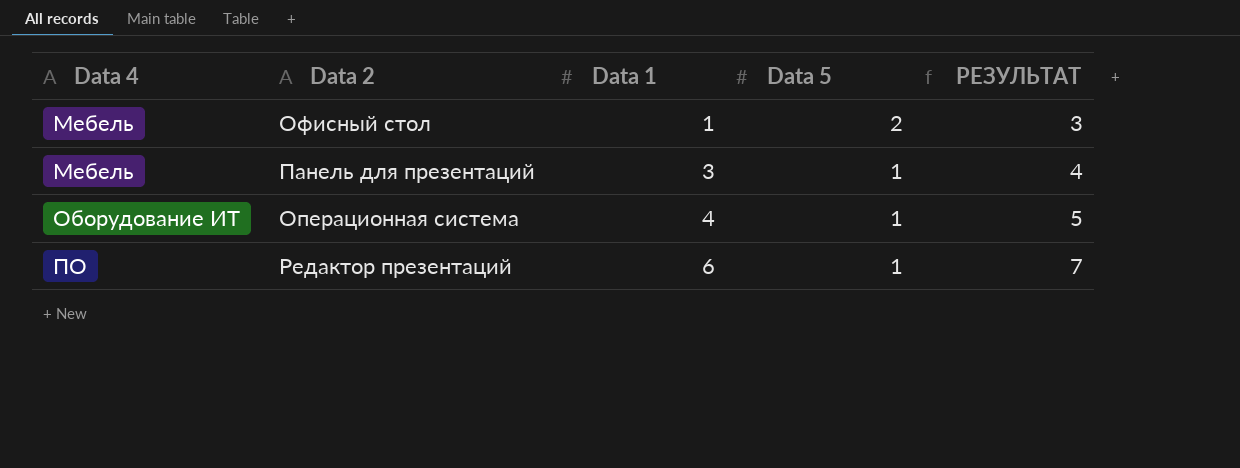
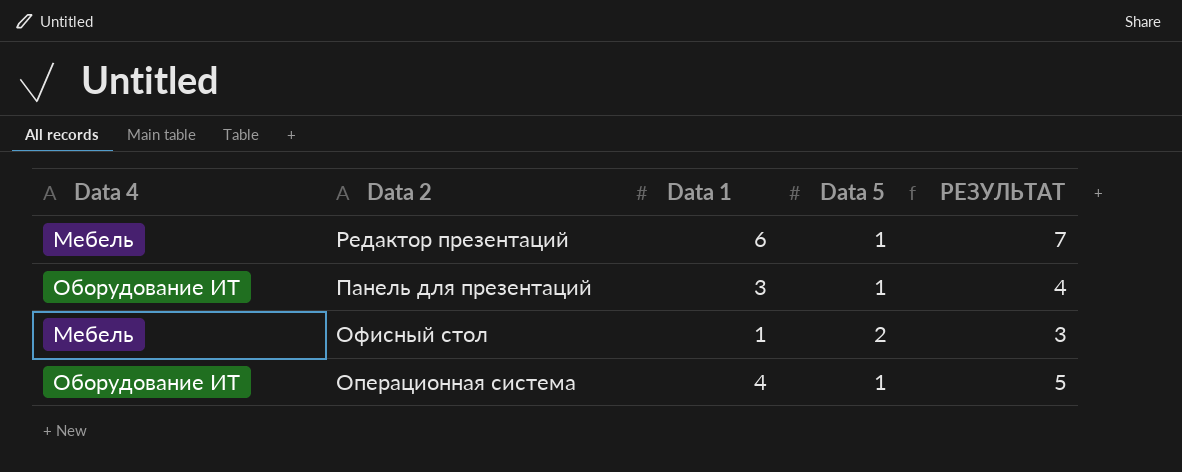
row order: Data 4 ascending -> Data 2 descending
Редактор презентаций | Data 4: ПО -> Мебель
Панель для презентаций | Data 4: Мебель -> Оборудование ИТ

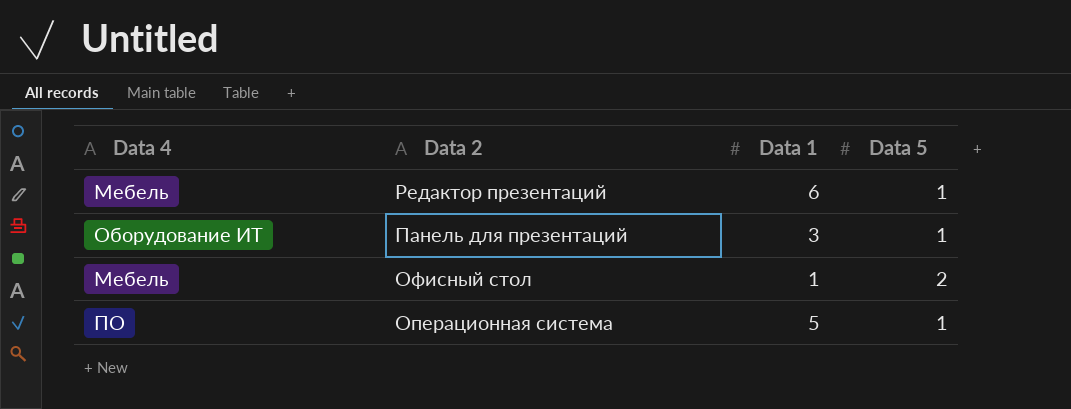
column РЕЗУЛЬТАТ | formula: [Data 1] + [Data 5] -> none
Операционная система | Data 4: Оборудование ИТ -> ПО
Операционная система | Data 1: 4 -> 5

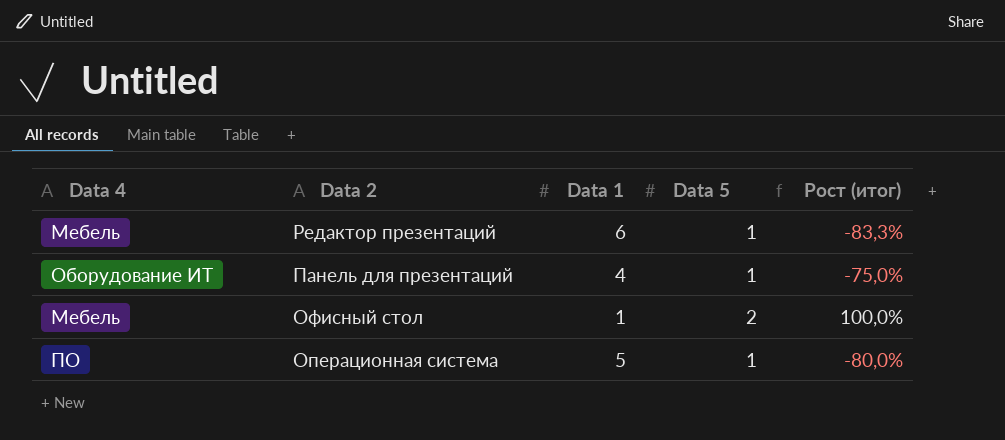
column Рост (итог) | formula: none -> ([Data 5] - [Data 1]) / [Data 1]
Панель для презентаций | Data 1: 3 -> 4

